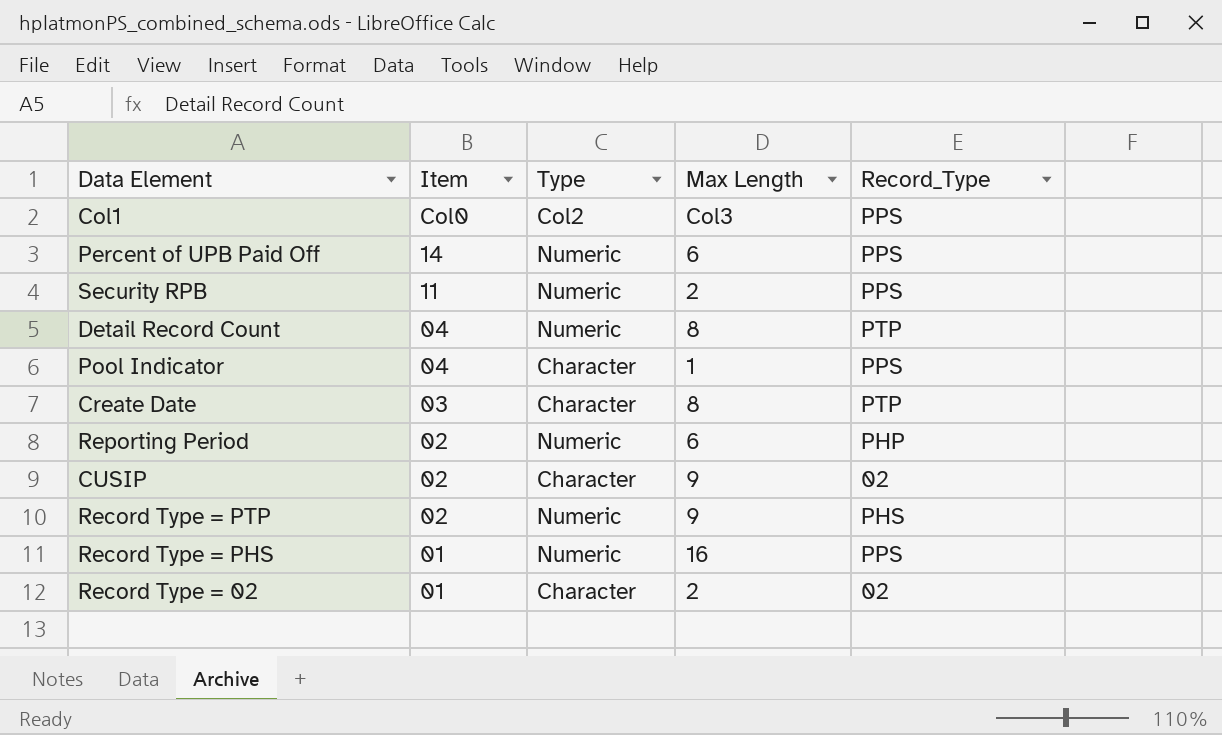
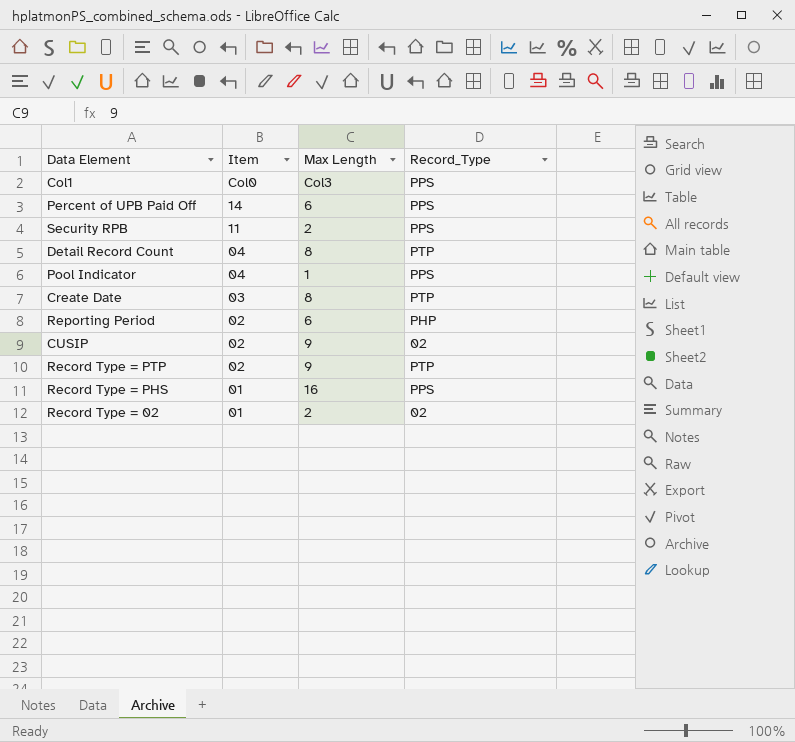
column Type | position: 3 -> none
Record Type = PTP | Record_Type: PHS -> PTP

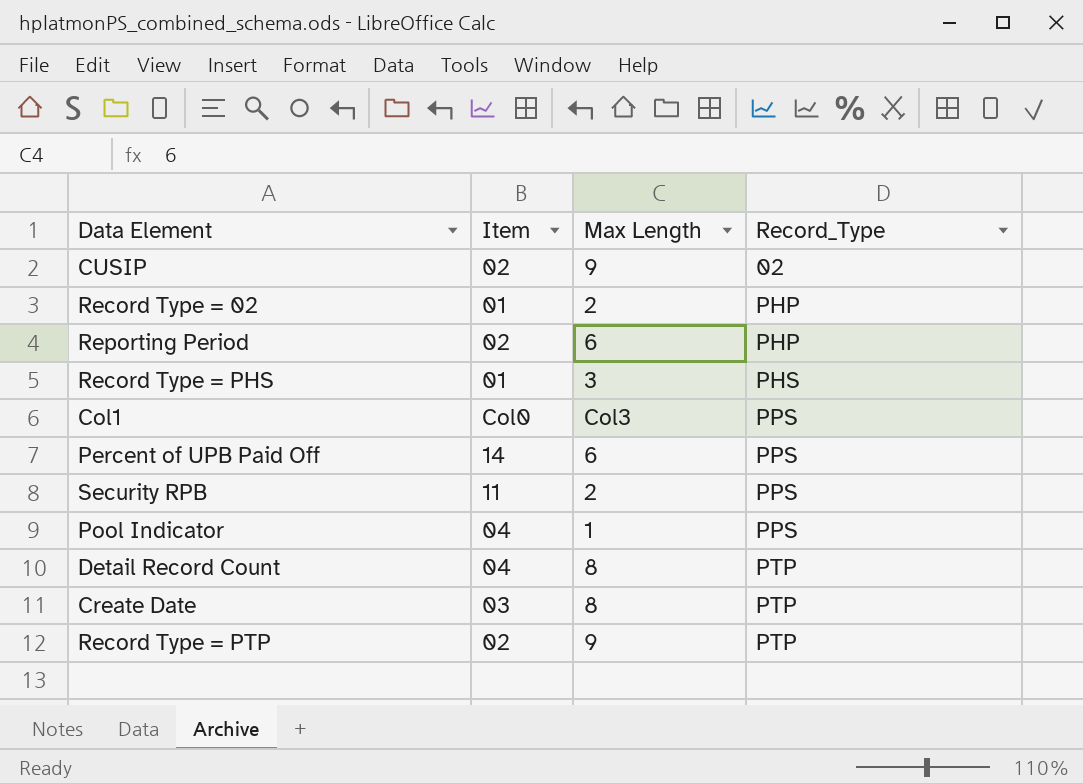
row order: Item descending -> Record_Type ascending
Record Type = 02 | Record_Type: 02 -> PHP
Record Type = PHS | Max Length: 16 -> 3
Record Type = PHS | Record_Type: PPS -> PHS

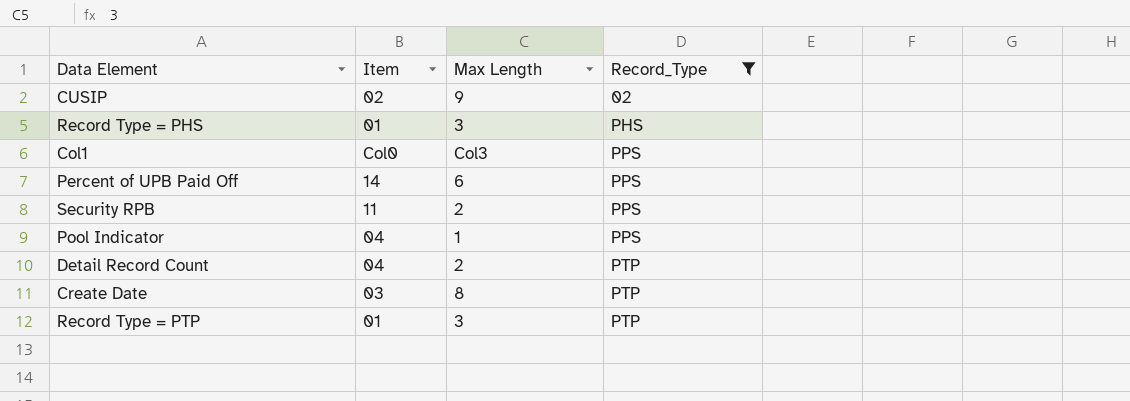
filter: none -> Record_Type != PHP
Detail Record Count | Max Length: 8 -> 2
Record Type = PTP | Item: 02 -> 01
Record Type = PTP | Max Length: 9 -> 3

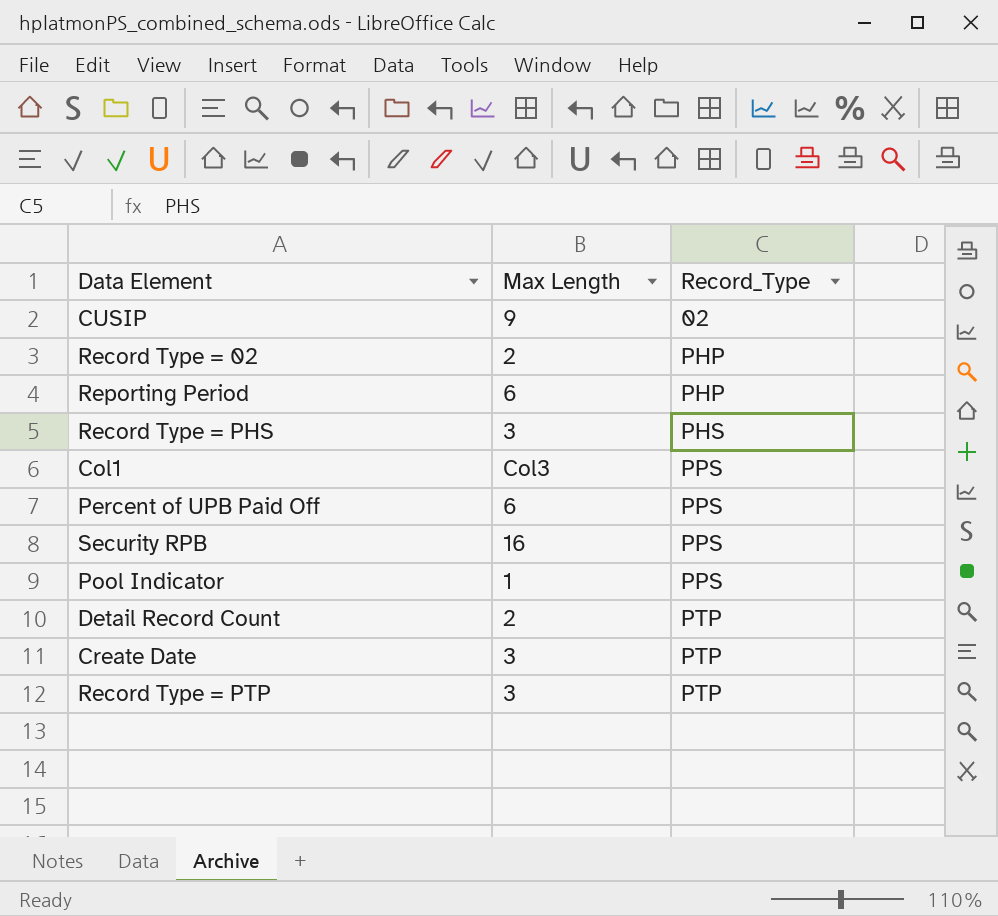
filter: Record_Type != PHP -> none
column Item | position: 2 -> none
Security RPB | Max Length: 2 -> 16
Create Date | Max Length: 8 -> 3

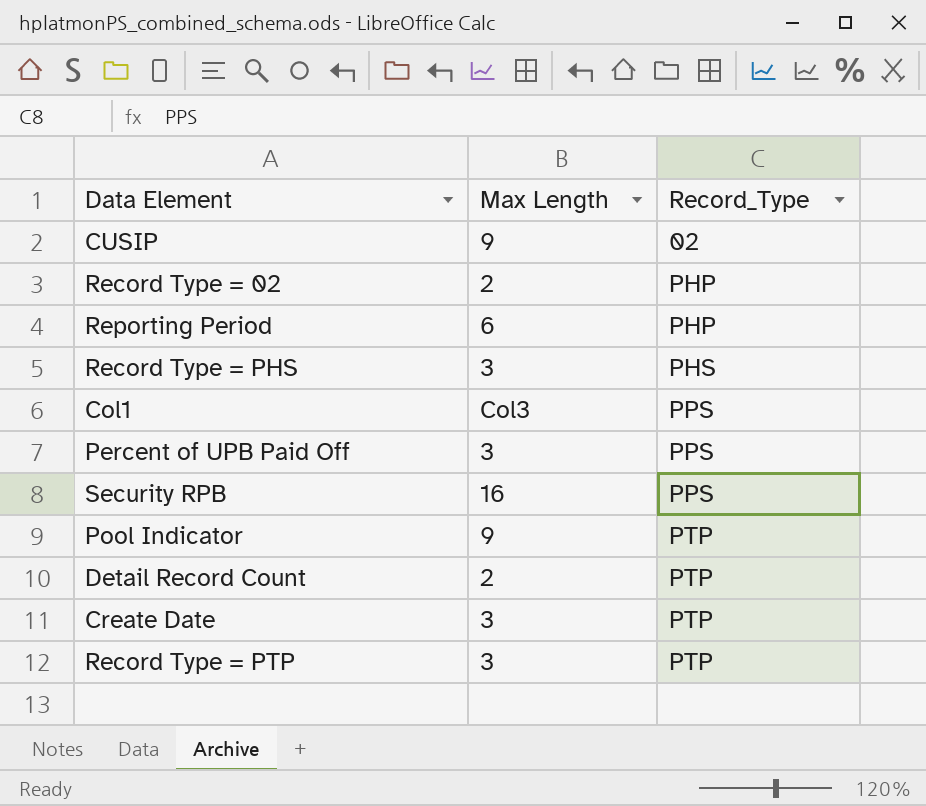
Percent of UPB Paid Off | Max Length: 6 -> 3
Pool Indicator | Max Length: 1 -> 9
Pool Indicator | Record_Type: PPS -> PTP

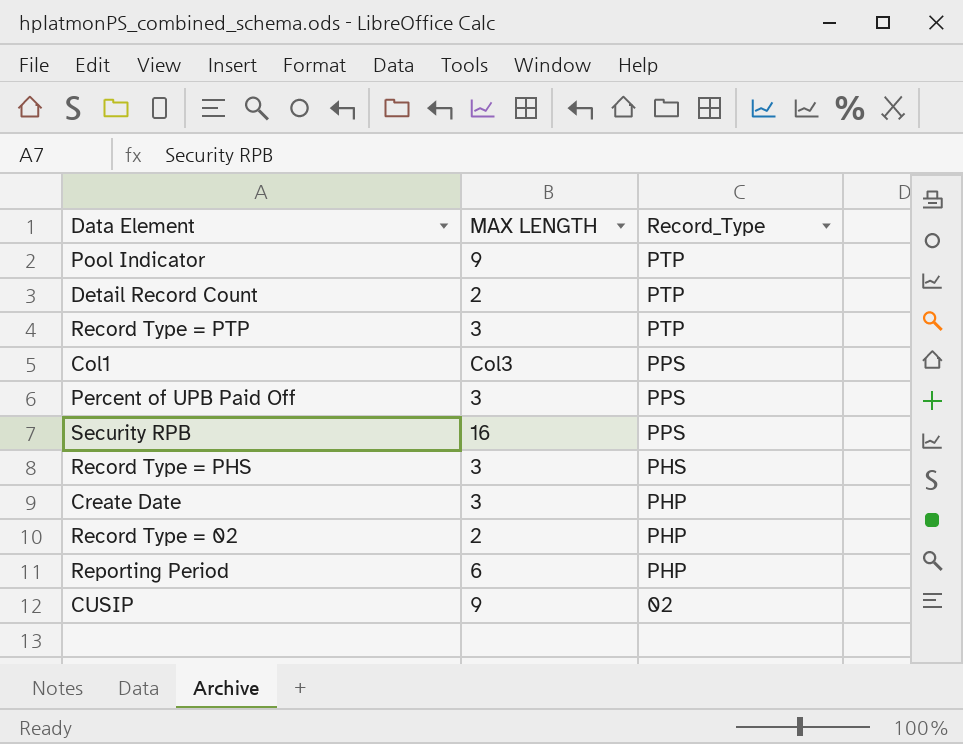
row order: Record_Type ascending -> Record_Type descending
column name: Max Length -> MAX LENGTH
Create Date | Record_Type: PTP -> PHP

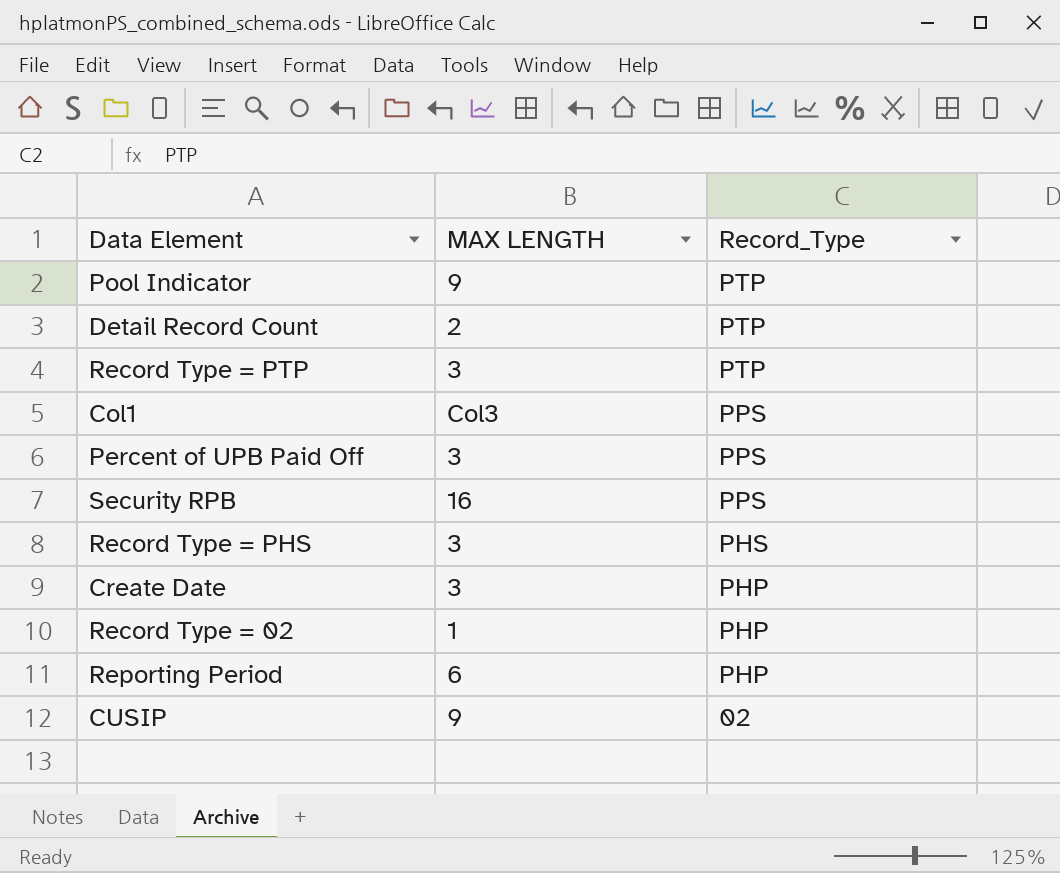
Record Type = 02 | MAX LENGTH: 2 -> 1

